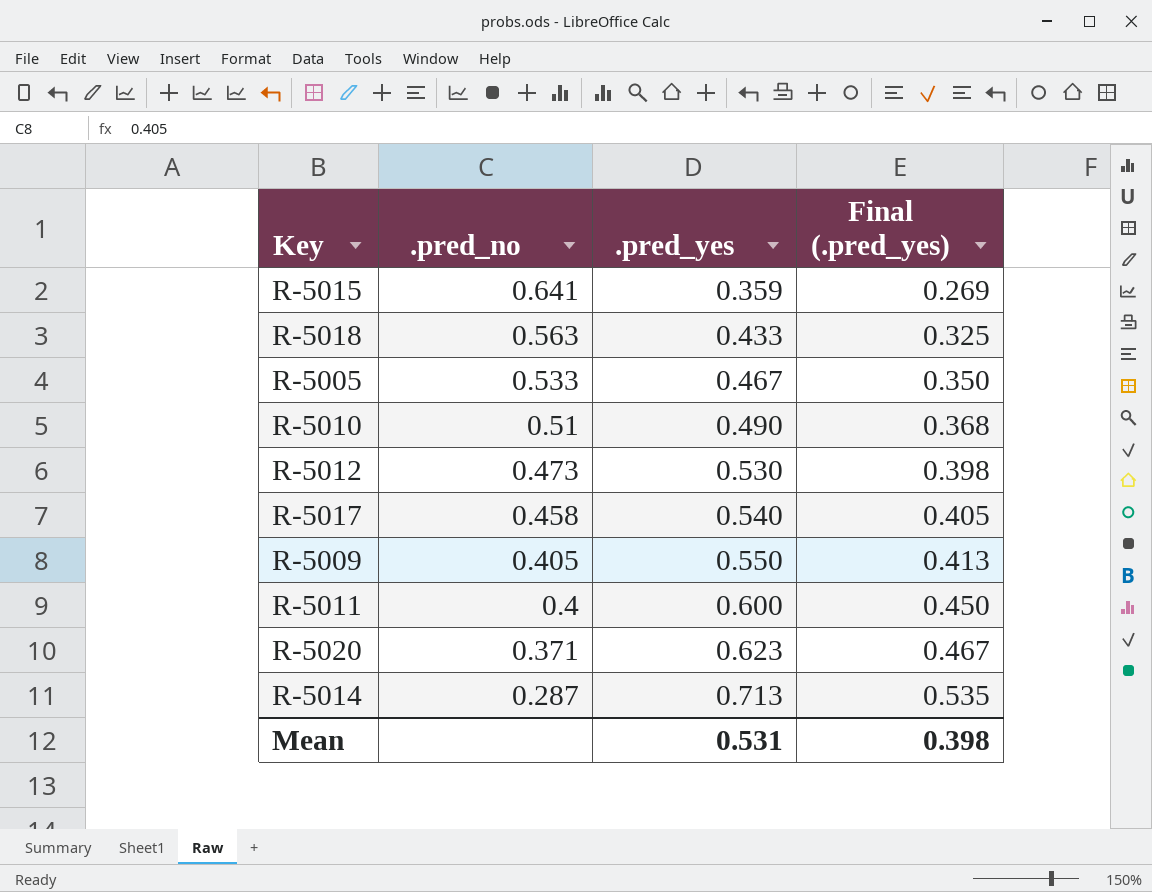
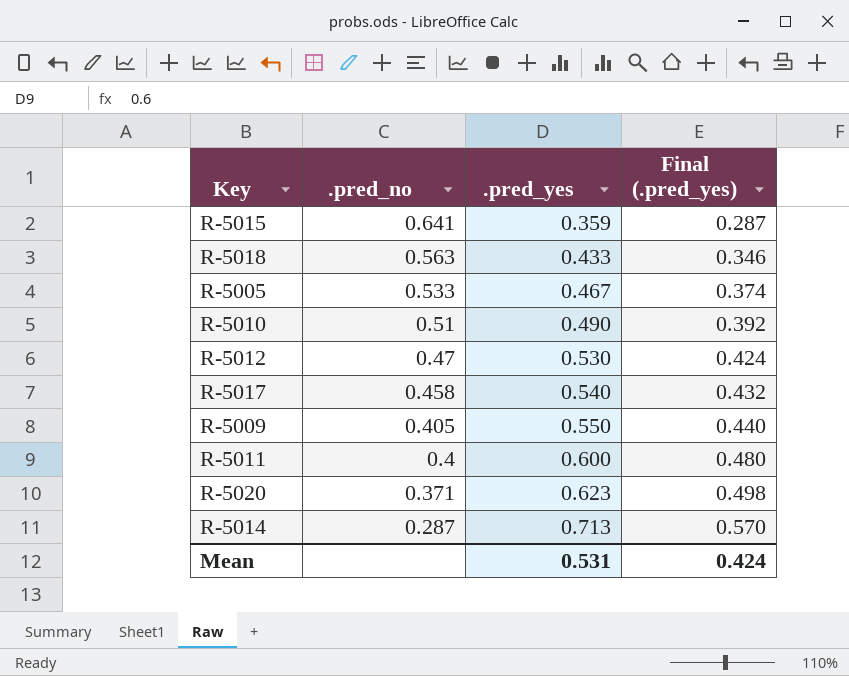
column Final (.pred_yes) | formula: [.pred_yes] * 0.75 -> [.pred_yes] * 0.8
R-5012 | .pred_no: 0.473 -> 0.47
Mean | Final (.pred_yes): 0.398 -> 0.424

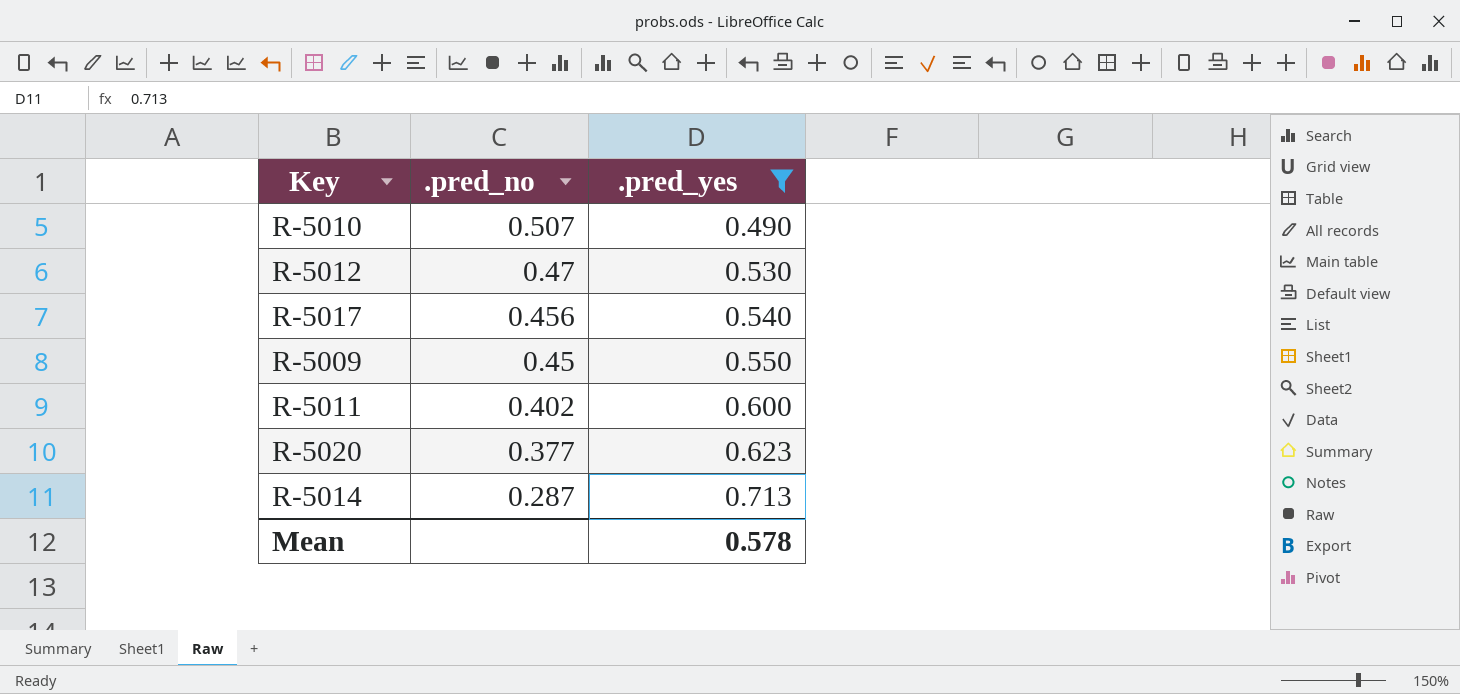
filter: none -> .pred_yes >= 0.490
column Final (.pred_yes) | formula: [.pred_yes] * 0.8 -> none
R-5010 | .pred_no: 0.51 -> 0.507
R-5017 | .pred_no: 0.458 -> 0.456
R-5009 | .pred_no: 0.405 -> 0.45
R-5011 | .pred_no: 0.4 -> 0.402
R-5020 | .pred_no: 0.371 -> 0.377
Mean | .pred_yes: 0.531 -> 0.578

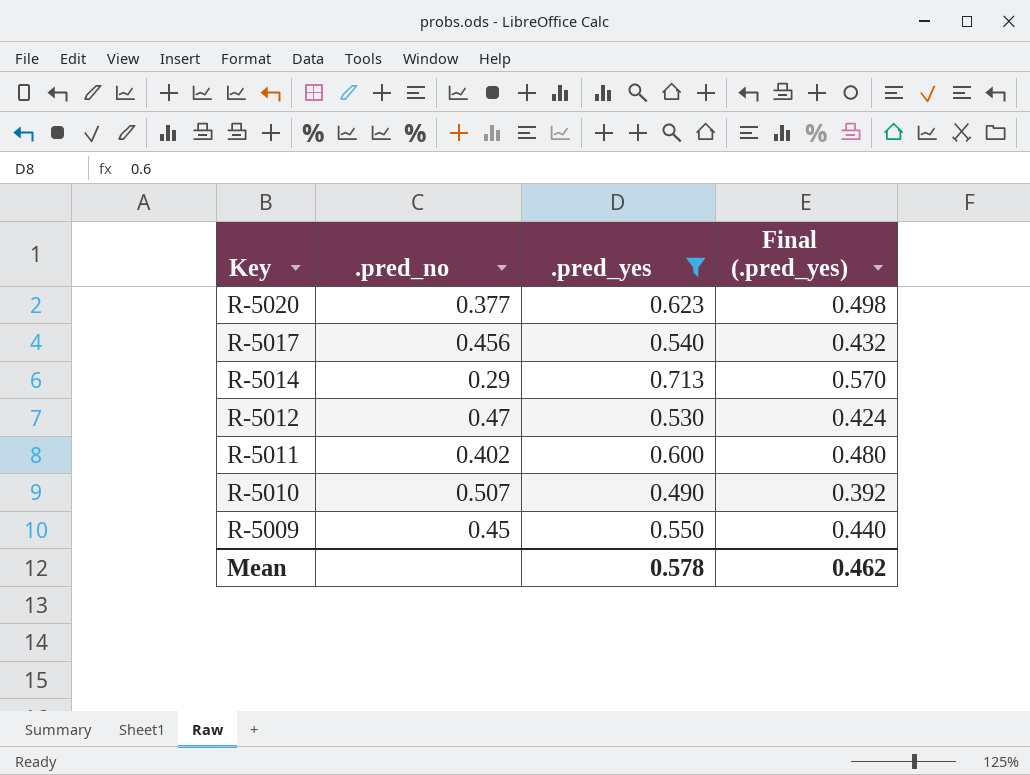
row order: .pred_no descending -> Key descending
column Final (.pred_yes) | formula: none -> [.pred_yes] * 0.8
R-5014 | .pred_no: 0.287 -> 0.29

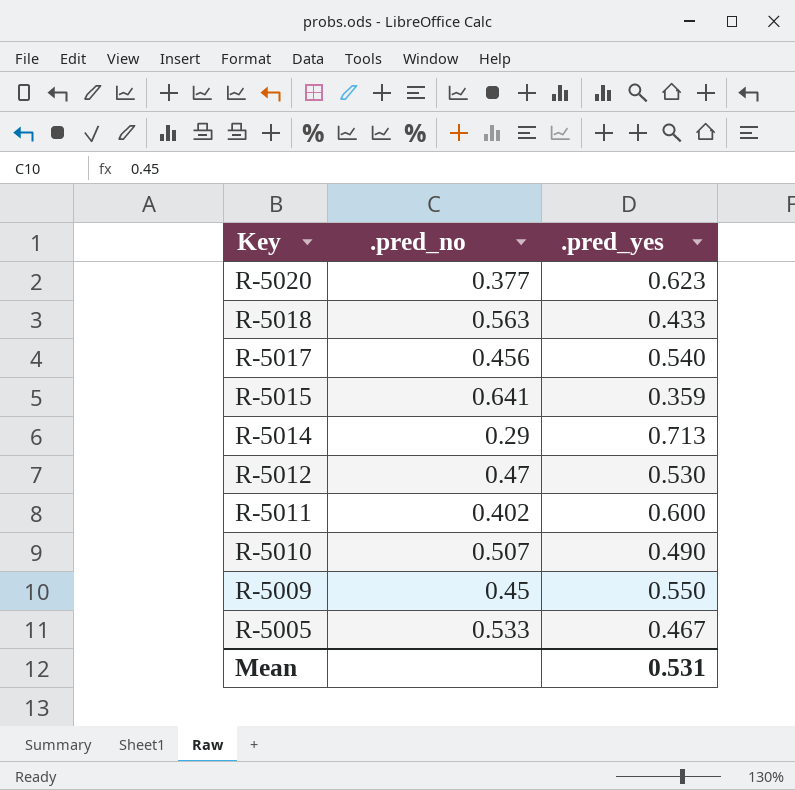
filter: .pred_yes >= 0.490 -> none
column Final (.pred_yes) | formula: [.pred_yes] * 0.8 -> none
Mean | .pred_yes: 0.578 -> 0.531

